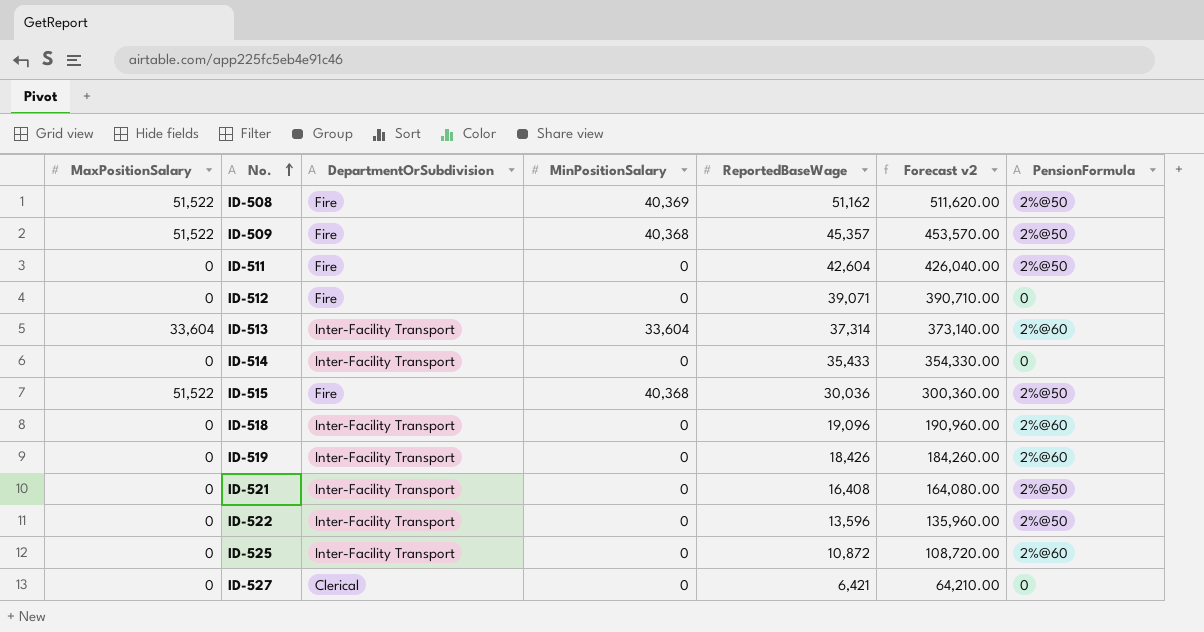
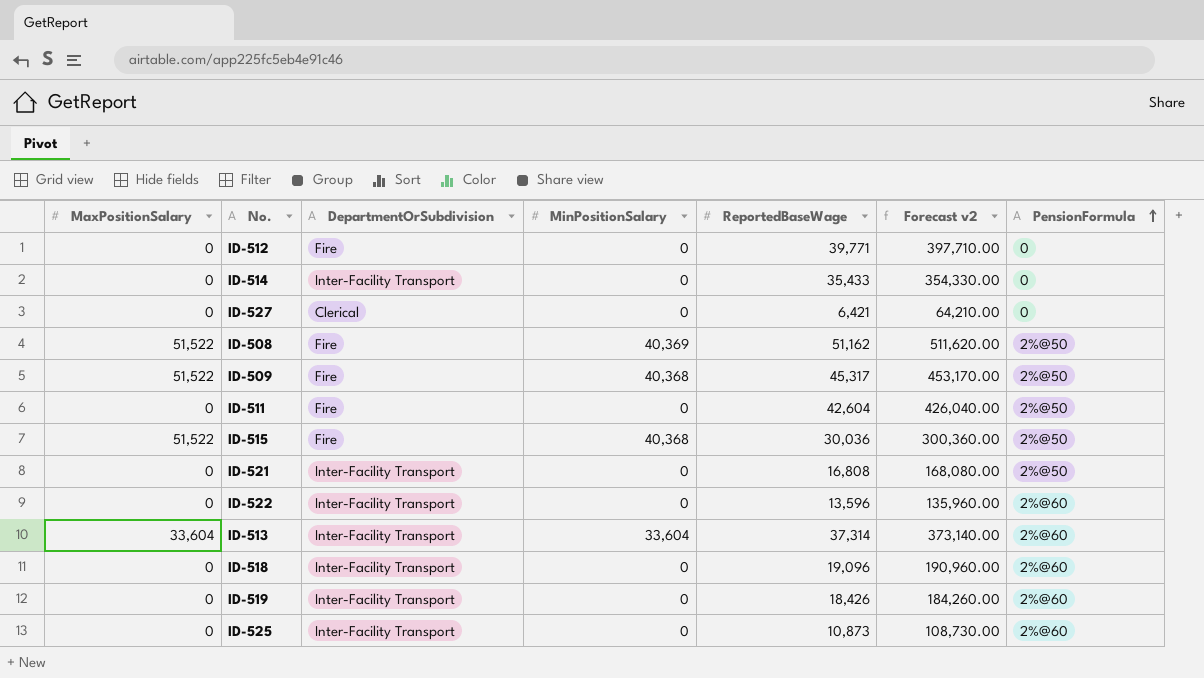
row order: No. ascending -> PensionFormula ascending
ID-512 | ReportedBaseWage: 39,071 -> 39,771
ID-512 | Forecast v2: 390,710.00 -> 397,710.00
ID-509 | ReportedBaseWage: 45,357 -> 45,317
ID-509 | Forecast v2: 453,570.00 -> 453,170.00
ID-521 | ReportedBaseWage: 16,408 -> 16,808
ID-521 | Forecast v2: 164,080.00 -> 168,080.00
ID-522 | PensionFormula: 2%@50 -> 2%@60
ID-525 | ReportedBaseWage: 10,872 -> 10,873
ID-525 | Forecast v2: 108,720.00 -> 108,730.00

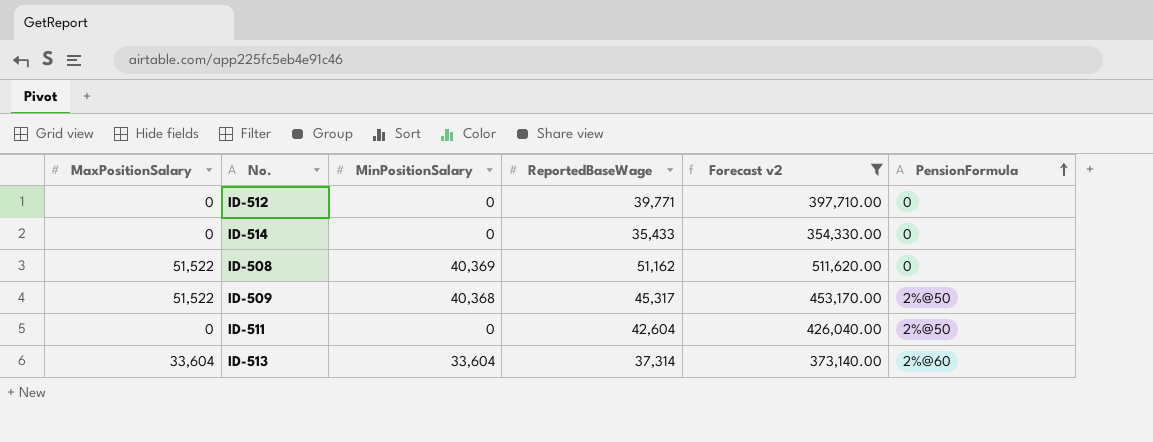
filter: none -> Forecast v2 >= 354,330.00
column DepartmentOrSubdivision | position: 3 -> none
ID-508 | PensionFormula: 2%@50 -> 0

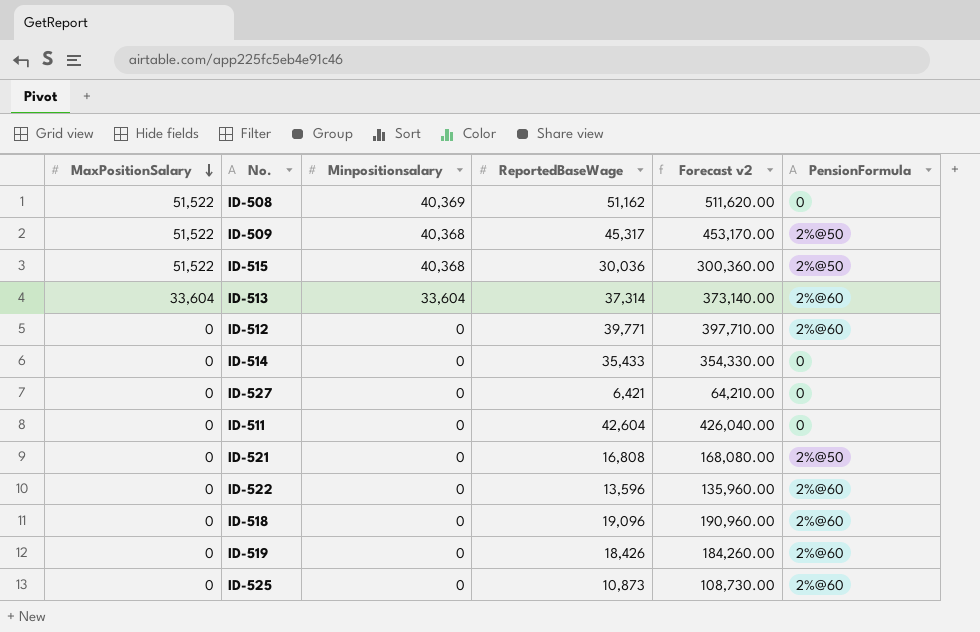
filter: Forecast v2 >= 354,330.00 -> none
row order: PensionFormula ascending -> MaxPositionSalary descending
column name: MinPositionSalary -> Minpositionsalary
ID-512 | PensionFormula: 0 -> 2%@60
ID-511 | PensionFormula: 2%@50 -> 0

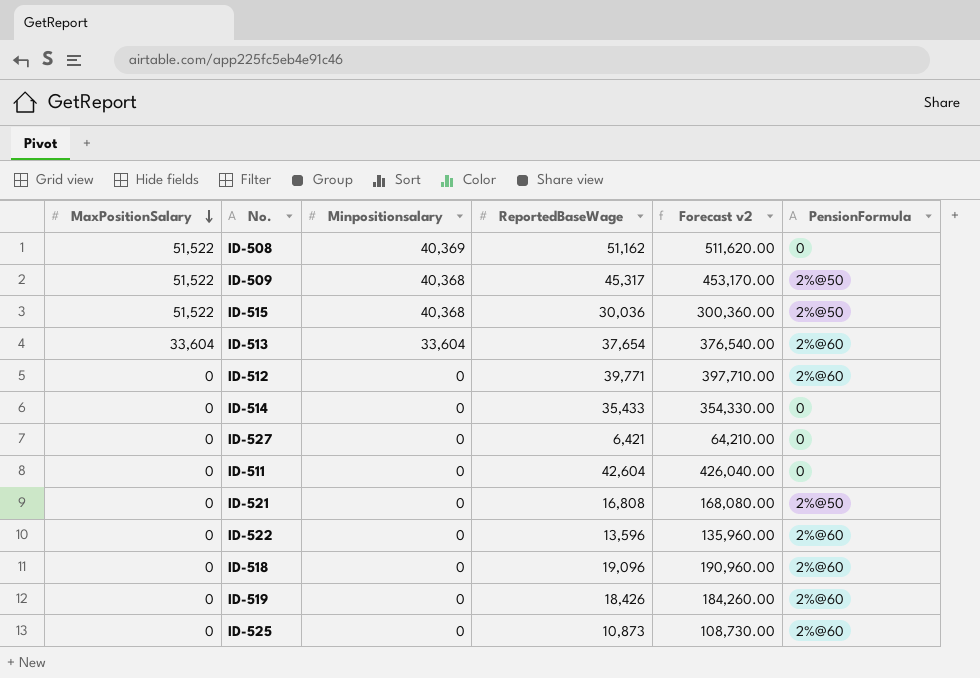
ID-513 | ReportedBaseWage: 37,314 -> 37,654
ID-513 | Forecast v2: 373,140.00 -> 376,540.00

